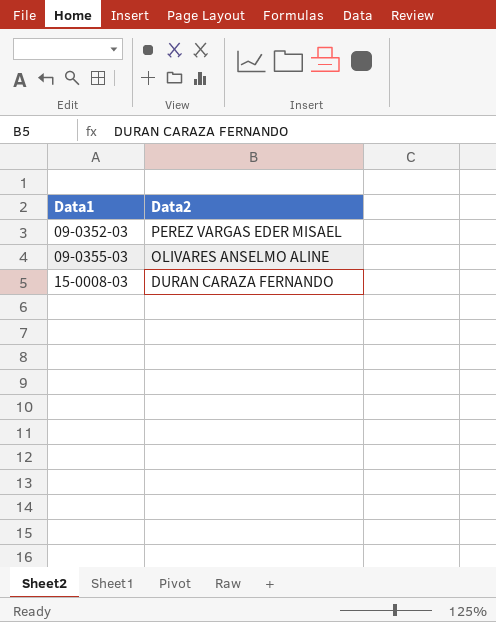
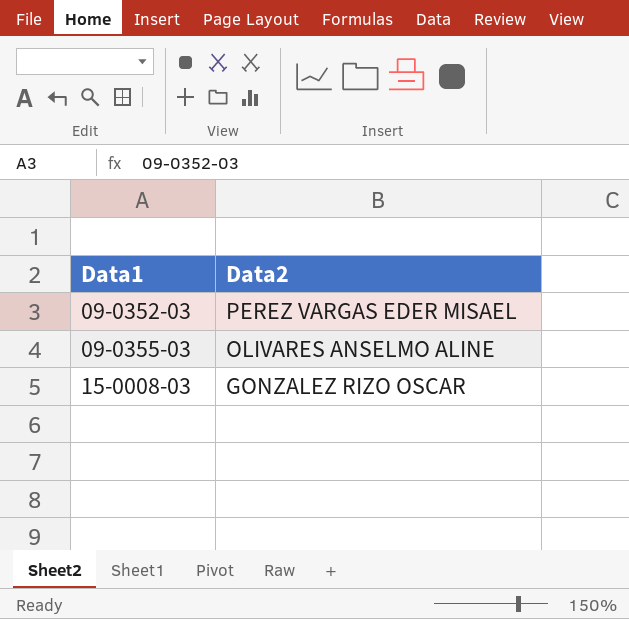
15-0008-03 | Data2: DURAN CARAZA FERNANDO -> GONZALEZ RIZO OSCAR

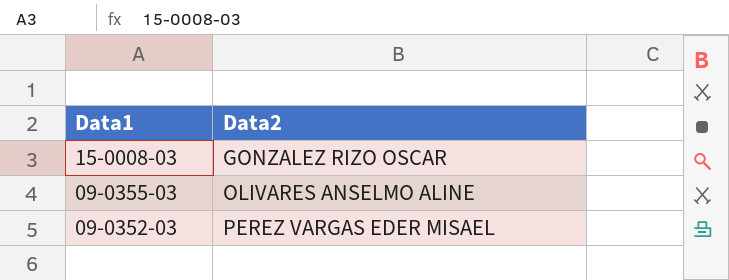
row order: Data1 ascending -> Data1 descending

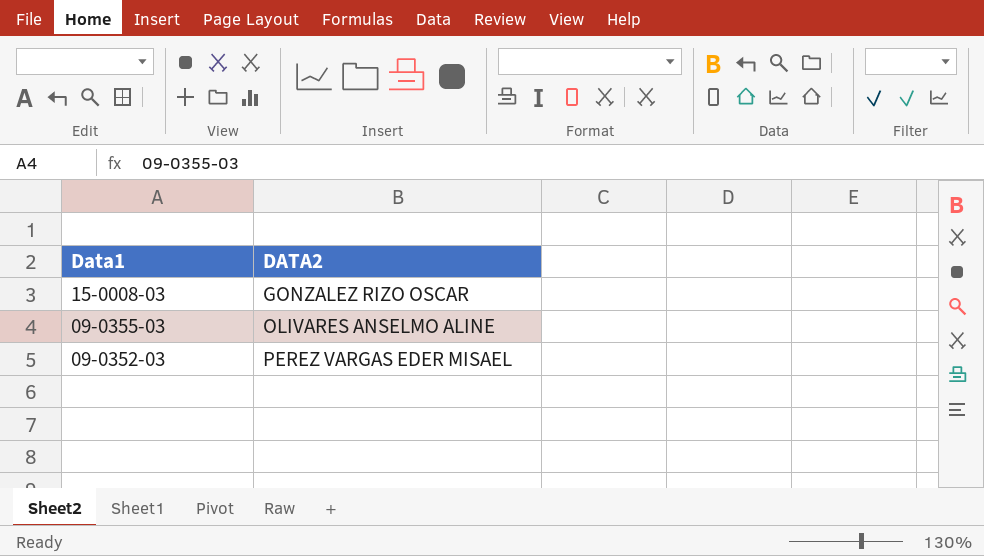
column name: Data2 -> DATA2

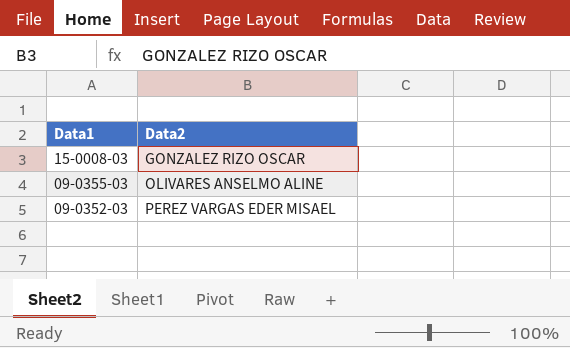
column name: DATA2 -> Data2

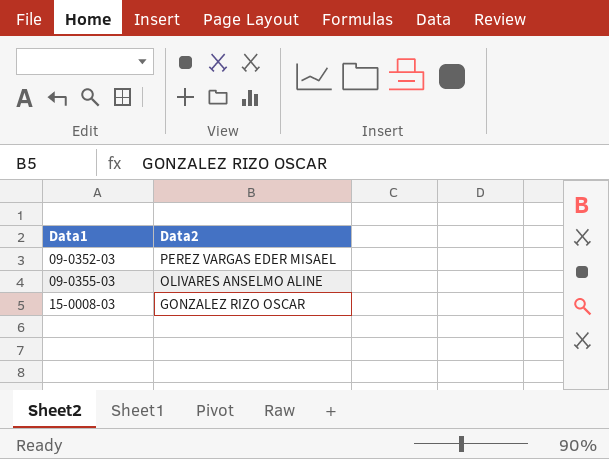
row order: Data1 descending -> Data1 ascending

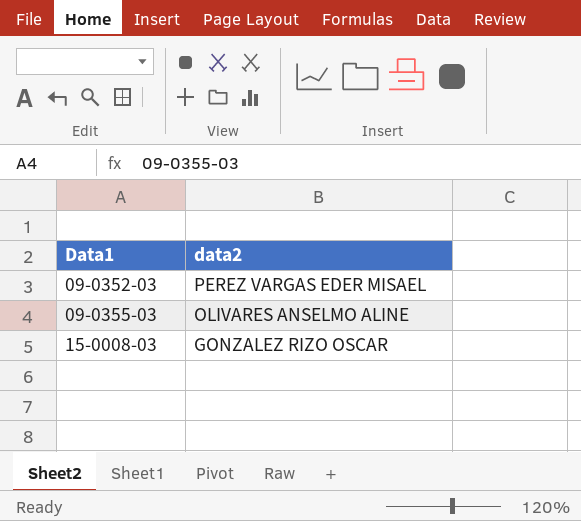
column name: Data2 -> data2

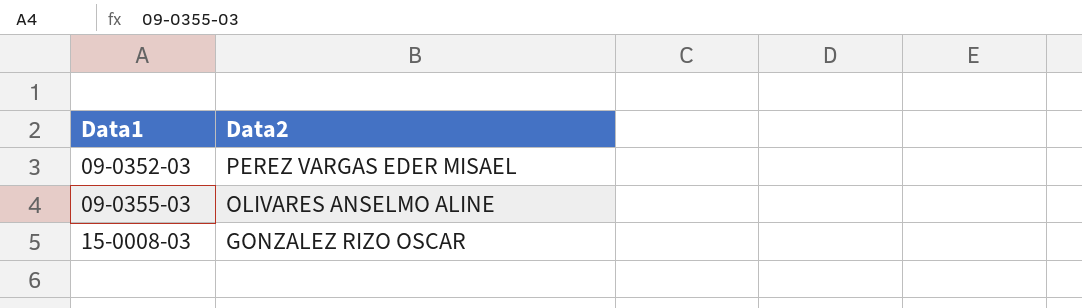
column name: data2 -> Data2

